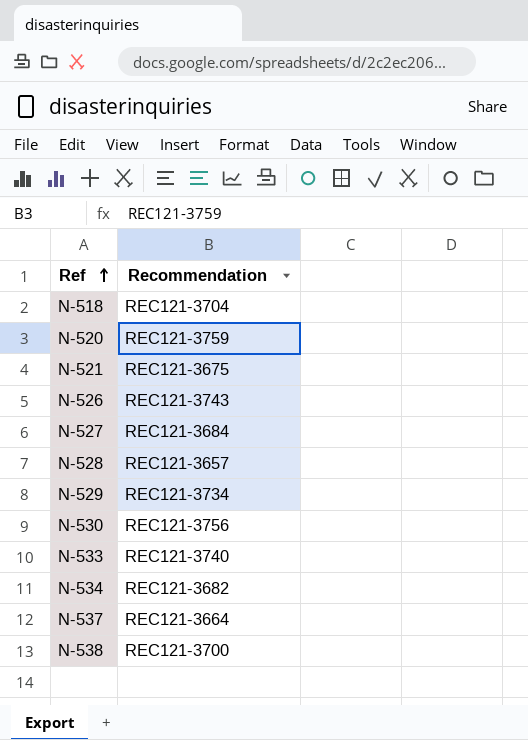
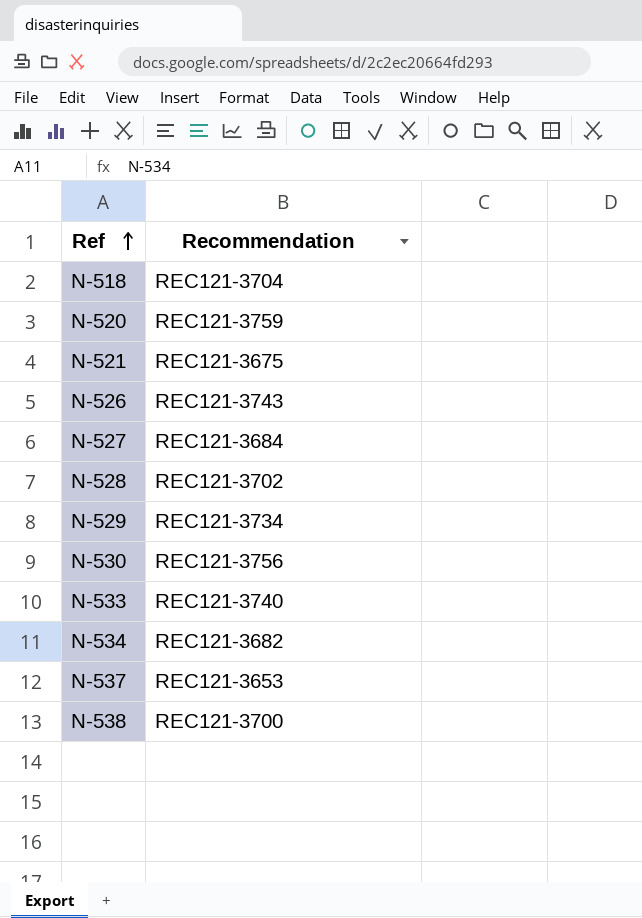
N-528 | Recommendation: REC121-3657 -> REC121-3702
N-537 | Recommendation: REC121-3664 -> REC121-3653

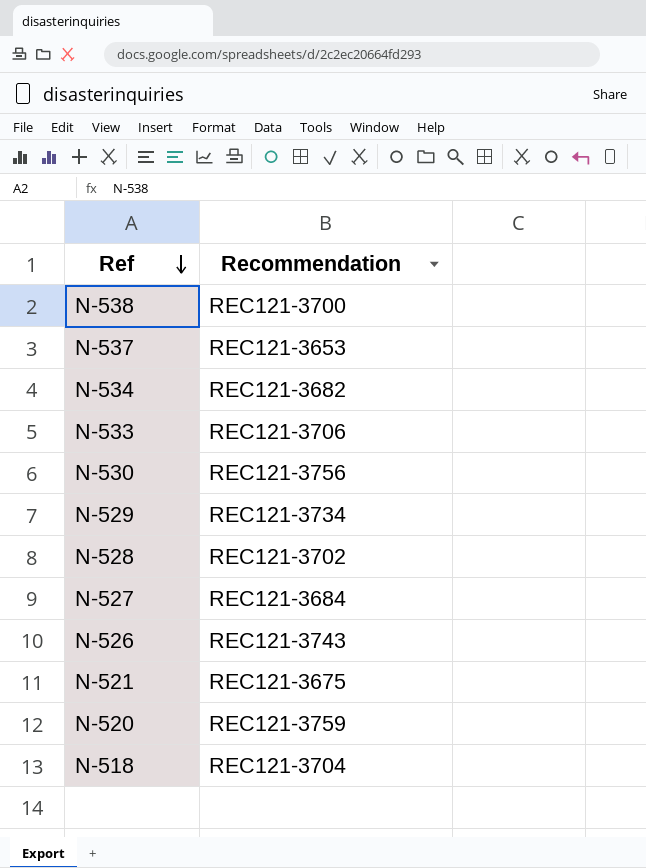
row order: Ref ascending -> Ref descending
N-533 | Recommendation: REC121-3740 -> REC121-3706

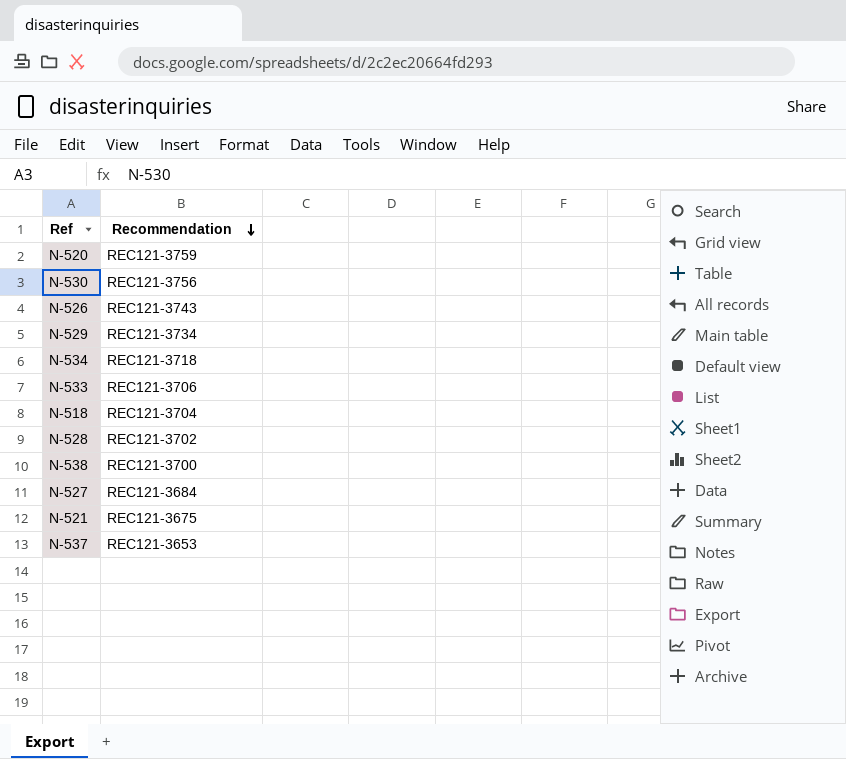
row order: Ref descending -> Recommendation descending
N-534 | Recommendation: REC121-3682 -> REC121-3718

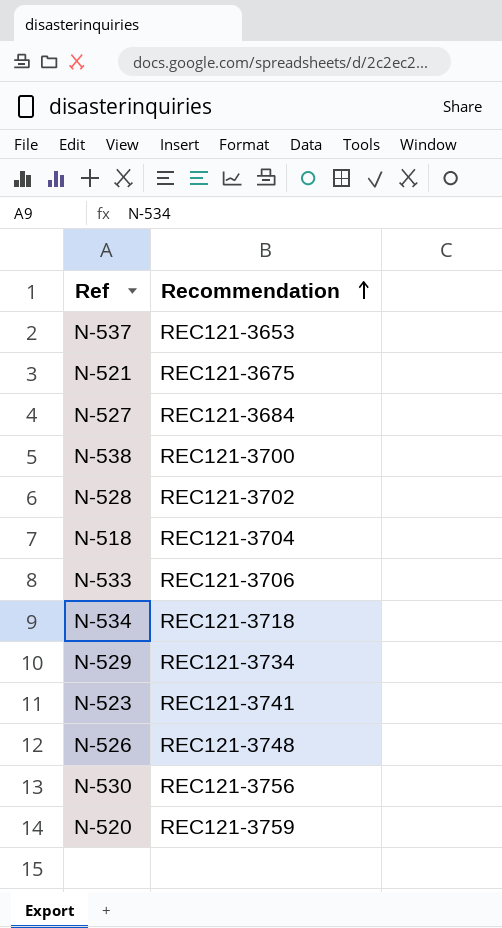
row order: Recommendation descending -> Recommendation ascending
row N-523: none -> REC121-3741
N-526 | Recommendation: REC121-3743 -> REC121-3748

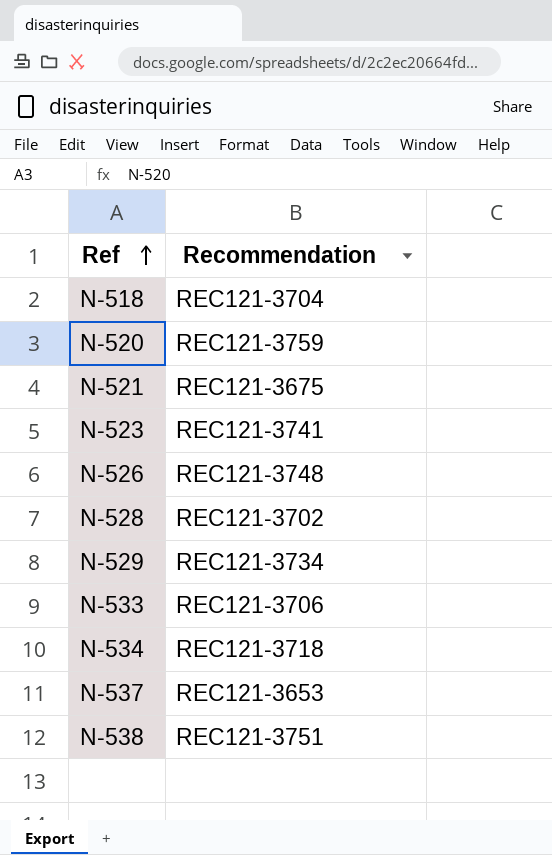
row order: Recommendation ascending -> Ref ascending
row N-527: REC121-3684 -> none
row N-530: REC121-3756 -> none
N-538 | Recommendation: REC121-3700 -> REC121-3751

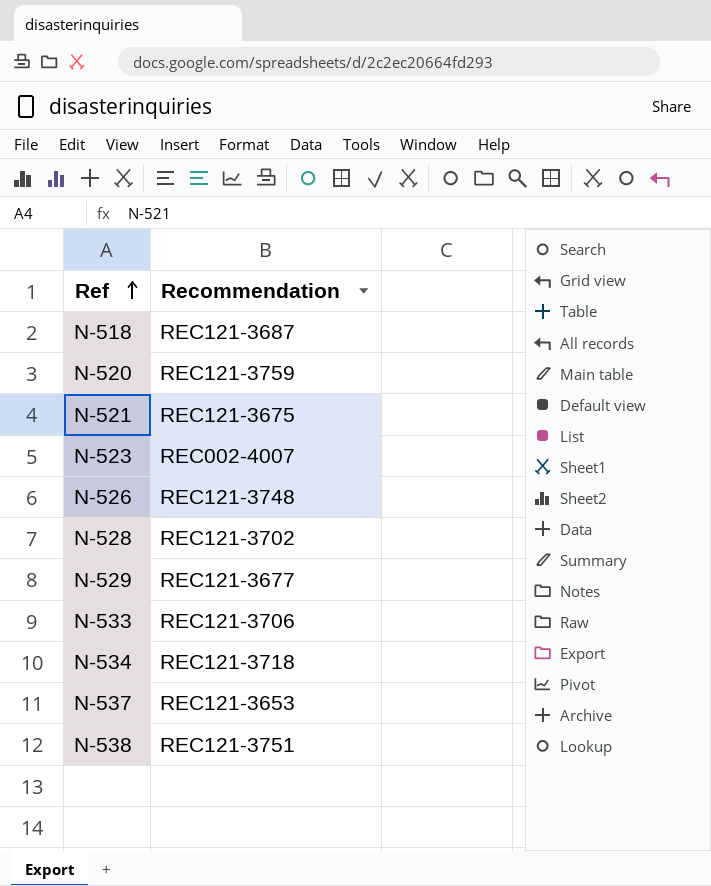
N-518 | Recommendation: REC121-3704 -> REC121-3687
N-523 | Recommendation: REC121-3741 -> REC002-4007
N-529 | Recommendation: REC121-3734 -> REC121-3677

